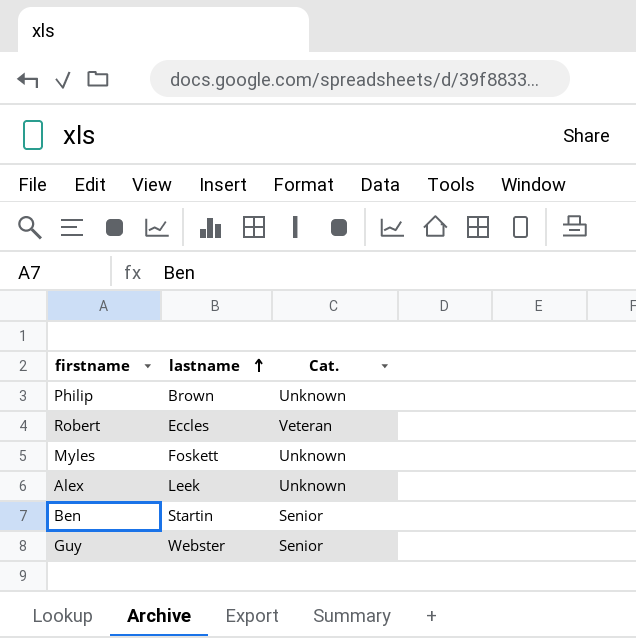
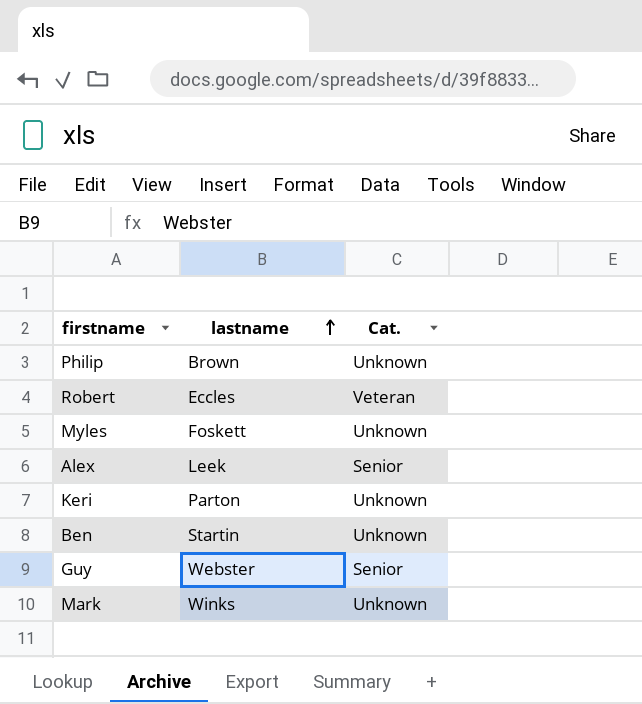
Alex | Cat.: Unknown -> Senior
row Keri: none -> Parton | Unknown
Ben | Cat.: Senior -> Unknown
row Mark: none -> Winks | Unknown

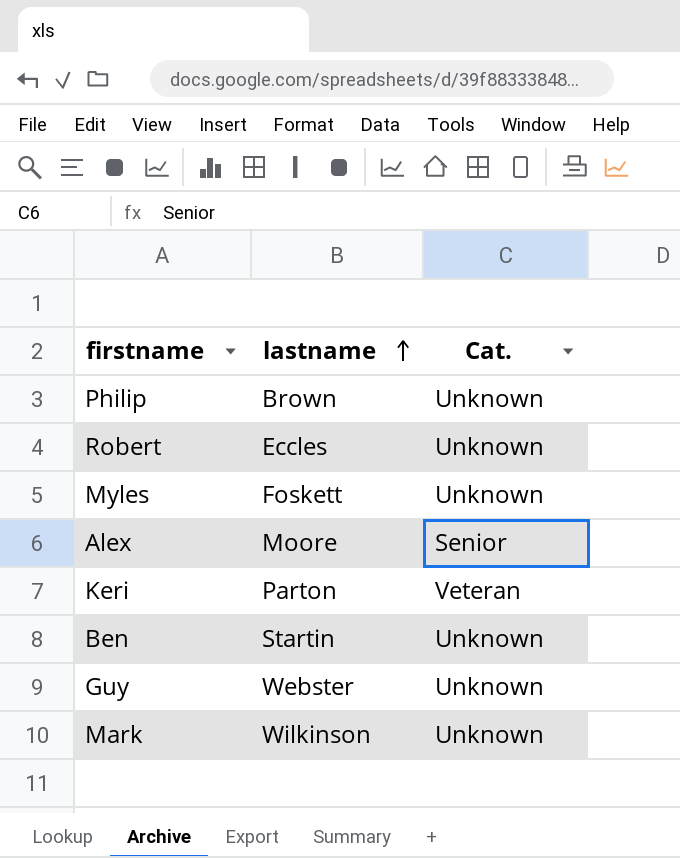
Robert | Cat.: Veteran -> Unknown
Alex | lastname: Leek -> Moore
Keri | Cat.: Unknown -> Veteran
Guy | Cat.: Senior -> Unknown
Mark | lastname: Winks -> Wilkinson

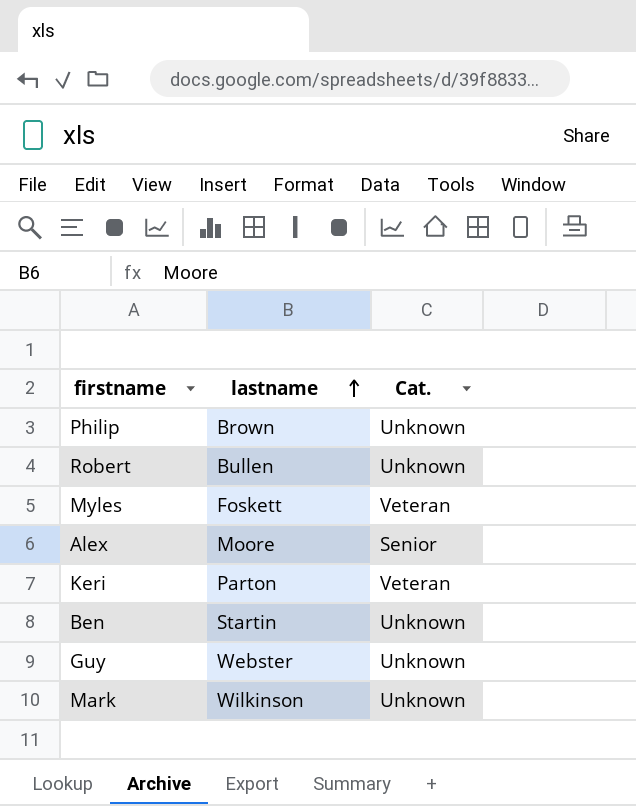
Robert | lastname: Eccles -> Bullen
Myles | Cat.: Unknown -> Veteran

